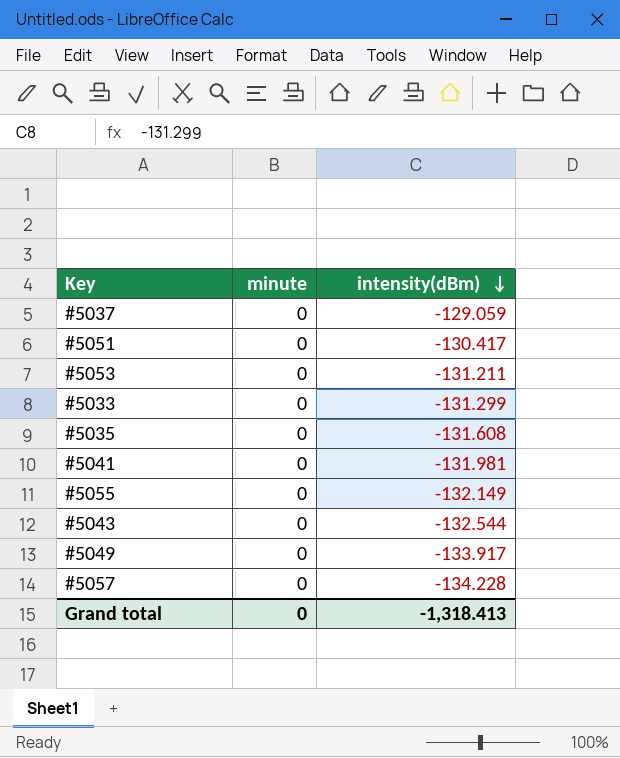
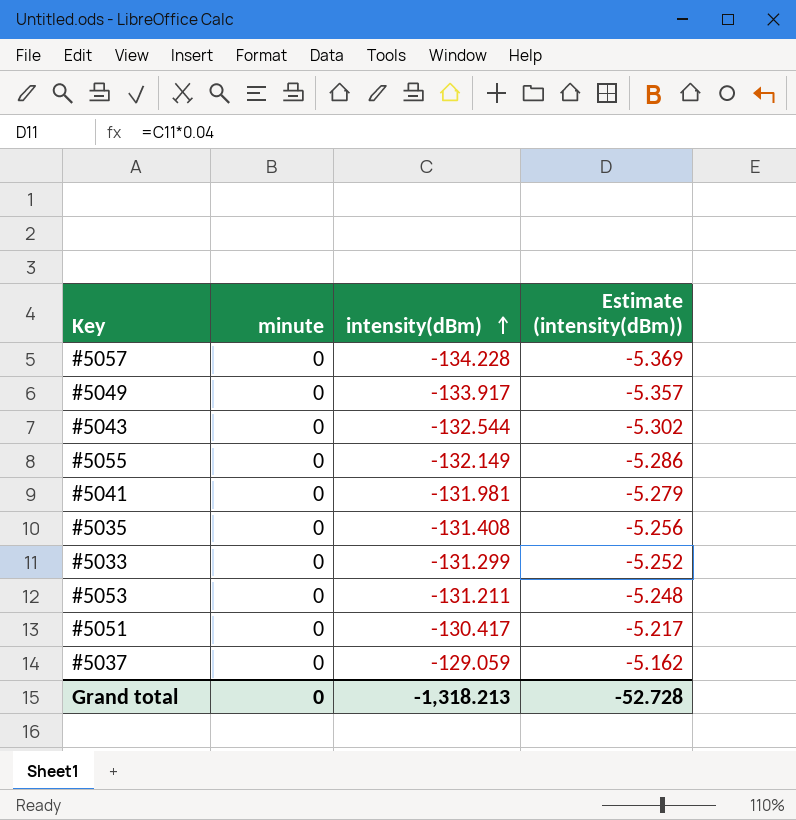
row order: intensity(dBm) descending -> intensity(dBm) ascending
column Estimate (intensity(dBm)) | formula: none -> [intensity(dBm)] * 0.04
#5035 | intensity(dBm): -131.608 -> -131.408
Grand total | intensity(dBm): -1,318.413 -> -1,318.213

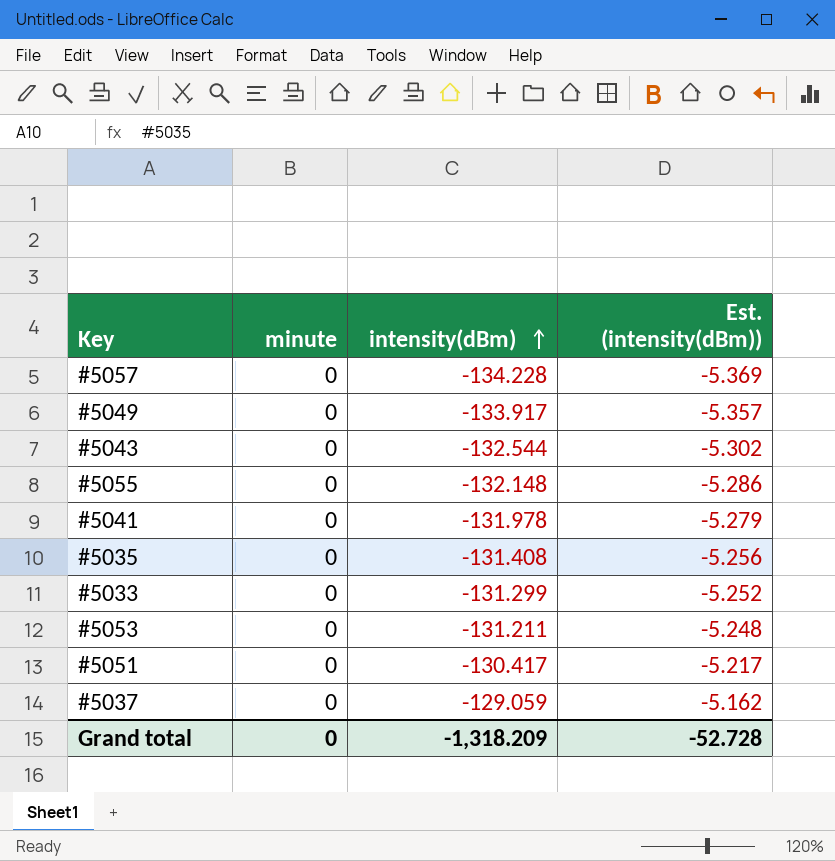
column name: Estimate (intensity(dBm)) -> Est. (intensity(dBm))
#5055 | intensity(dBm): -132.149 -> -132.148
#5041 | intensity(dBm): -131.981 -> -131.978
Grand total | intensity(dBm): -1,318.213 -> -1,318.209

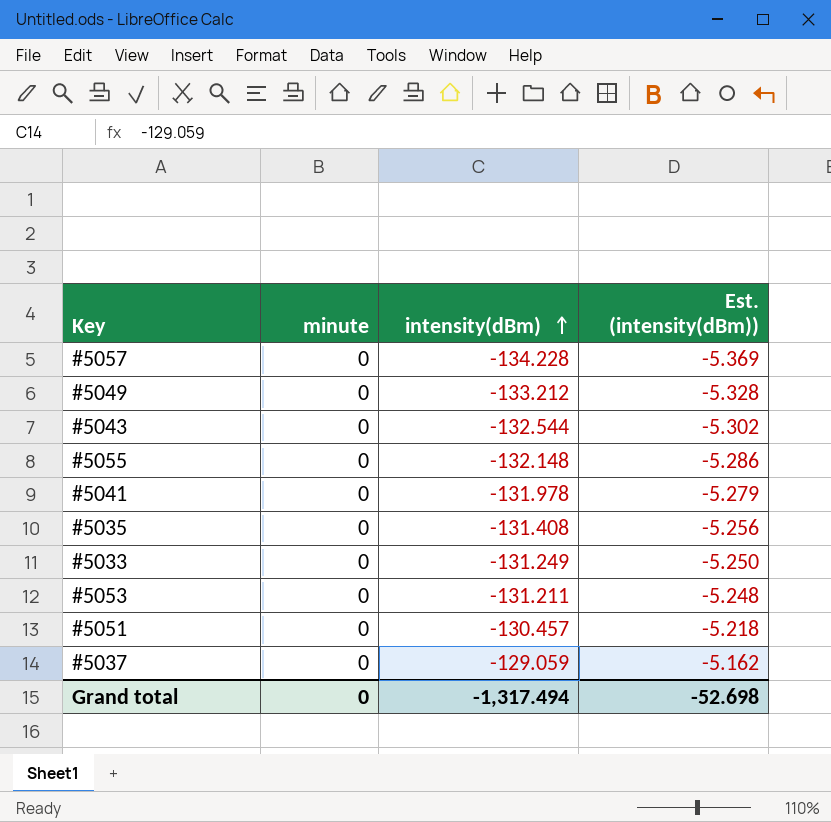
#5049 | intensity(dBm): -133.917 -> -133.212
#5049 | Est. (intensity(dBm)): -5.357 -> -5.328
#5033 | intensity(dBm): -131.299 -> -131.249
#5033 | Est. (intensity(dBm)): -5.252 -> -5.250
#5051 | intensity(dBm): -130.417 -> -130.457
#5051 | Est. (intensity(dBm)): -5.217 -> -5.218
Grand total | intensity(dBm): -1,318.209 -> -1,317.494
Grand total | Est. (intensity(dBm)): -52.728 -> -52.698

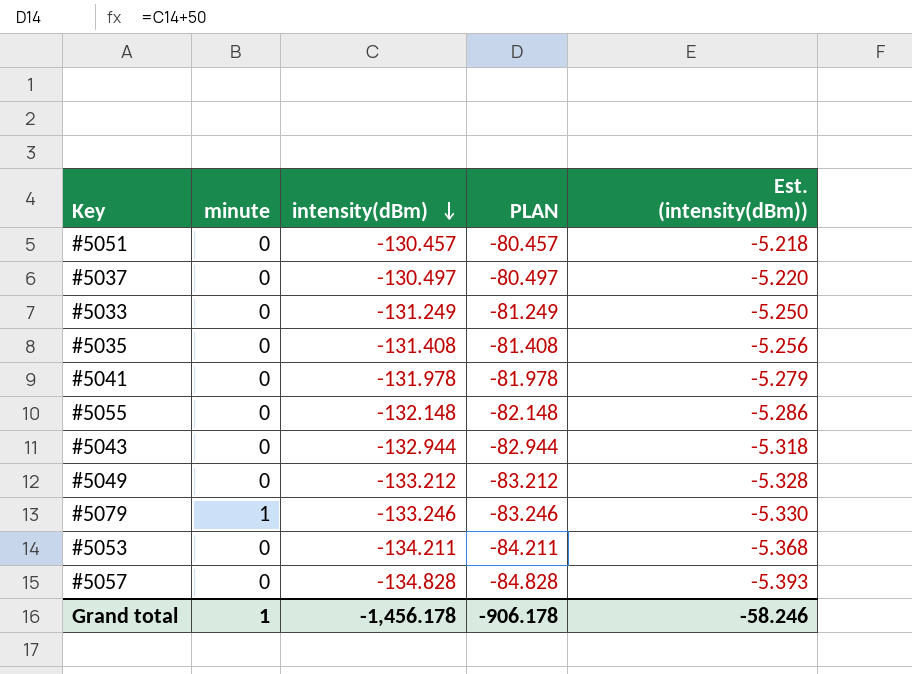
row order: intensity(dBm) ascending -> intensity(dBm) descending
column PLAN | formula: none -> [intensity(dBm)] + 50
#5037 | intensity(dBm): -129.059 -> -130.497
#5037 | Est. (intensity(dBm)): -5.162 -> -5.220
#5043 | intensity(dBm): -132.544 -> -132.944
#5043 | Est. (intensity(dBm)): -5.302 -> -5.318
row #5079: none -> 1 | -133.246 | -83.246 | -5.330
#5053 | intensity(dBm): -131.211 -> -134.211
#5053 | Est. (intensity(dBm)): -5.248 -> -5.368
#5057 | intensity(dBm): -134.228 -> -134.828
#5057 | Est. (intensity(dBm)): -5.369 -> -5.393
Grand total | minute: 0 -> 1
Grand total | intensity(dBm): -1,317.494 -> -1,456.178
Grand total | Est. (intensity(dBm)): -52.698 -> -58.246

